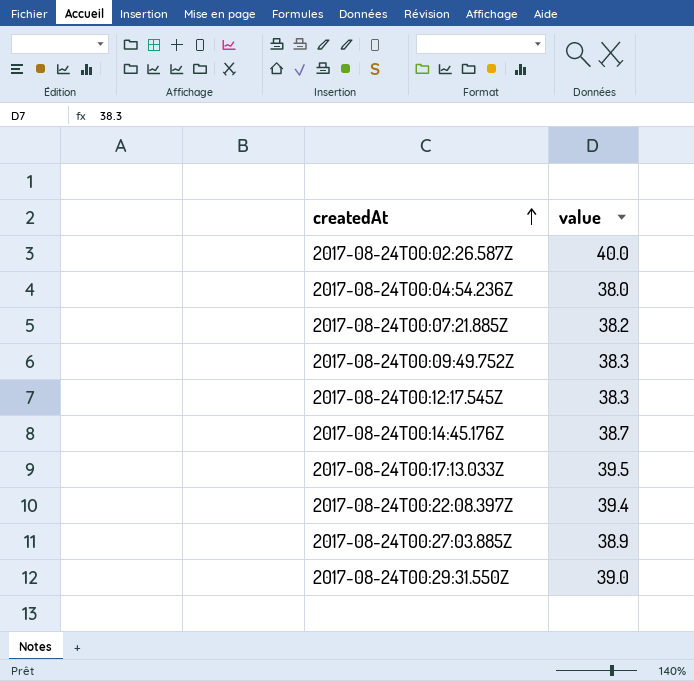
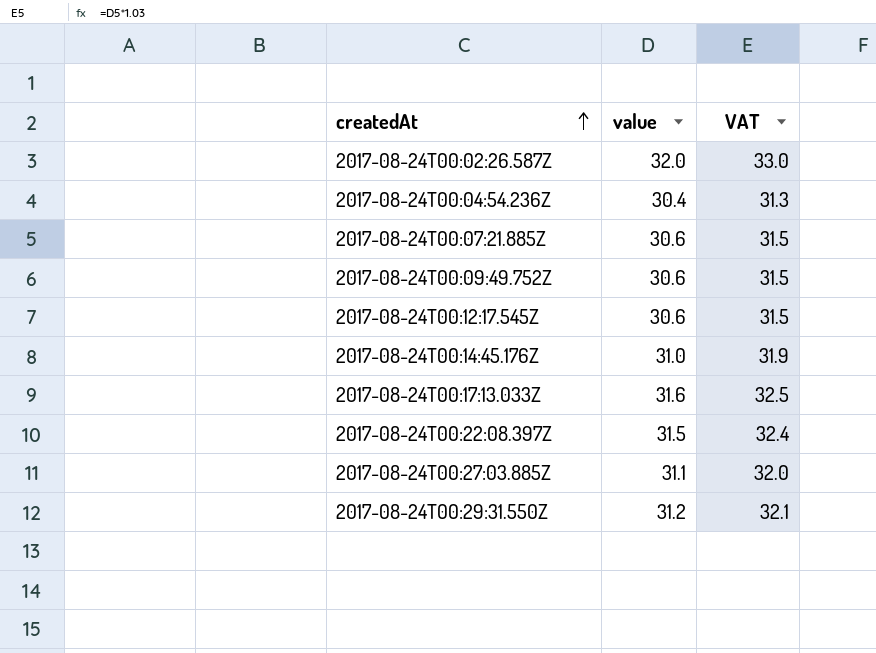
column VAT | formula: none -> [value] * 1.03
2017-08-24T00:02:26.587Z | value: 40.0 -> 32.0
2017-08-24T00:04:54.236Z | value: 38.0 -> 30.4
2017-08-24T00:07:21.885Z | value: 38.2 -> 30.6
2017-08-24T00:09:49.752Z | value: 38.3 -> 30.6
2017-08-24T00:12:17.545Z | value: 38.3 -> 30.6
2017-08-24T00:14:45.176Z | value: 38.7 -> 31.0
2017-08-24T00:17:13.033Z | value: 39.5 -> 31.6
2017-08-24T00:22:08.397Z | value: 39.4 -> 31.5
2017-08-24T00:27:03.885Z | value: 38.9 -> 31.1
2017-08-24T00:29:31.550Z | value: 39.0 -> 31.2

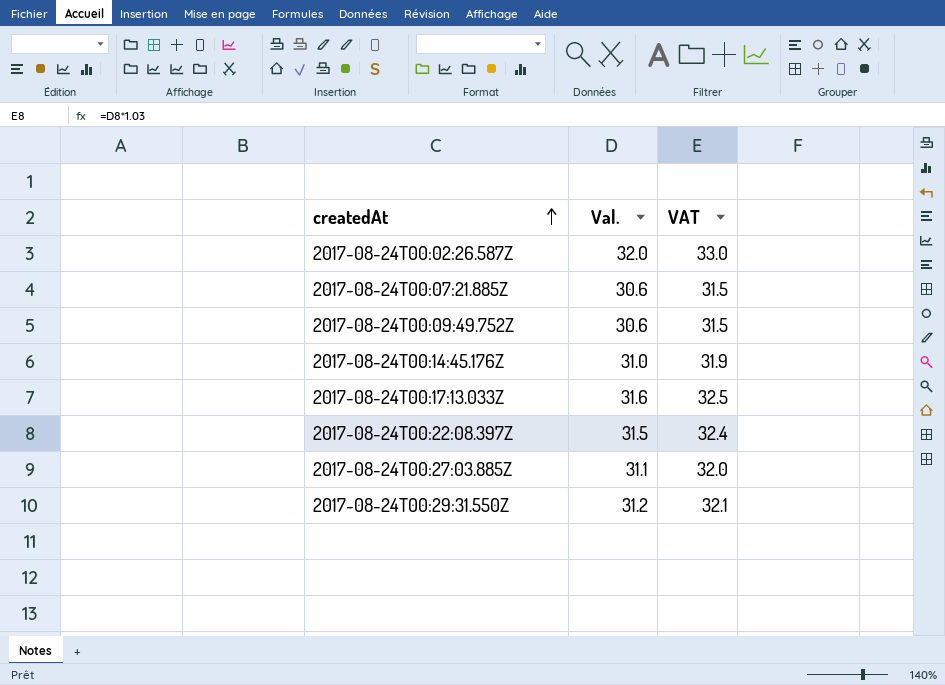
column name: value -> Val.
row 2017-08-24T00:04:54.236Z: 30.4 | 31.3 -> none
row 2017-08-24T00:12:17.545Z: 30.6 | 31.5 -> none

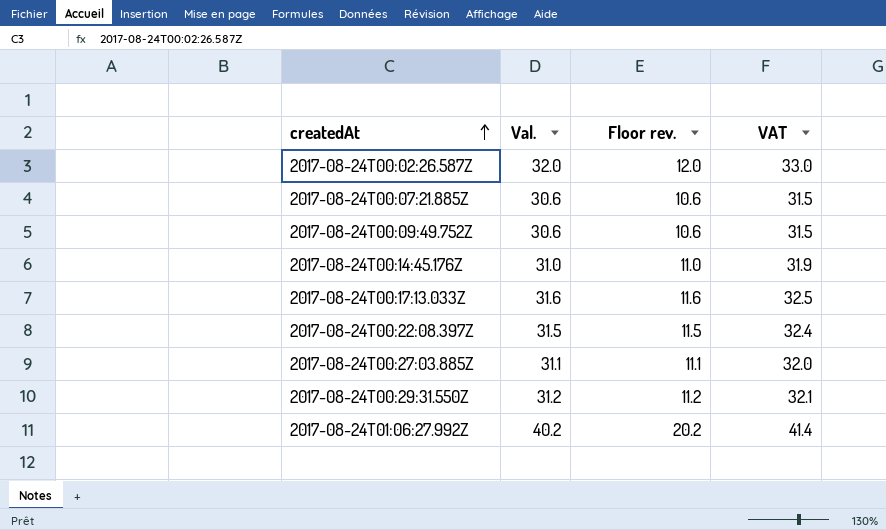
column Floor rev. | formula: none -> [Val.] - 20
row 2017-08-24T01:06:27.992Z: none -> 40.2 | 20.2 | 41.4

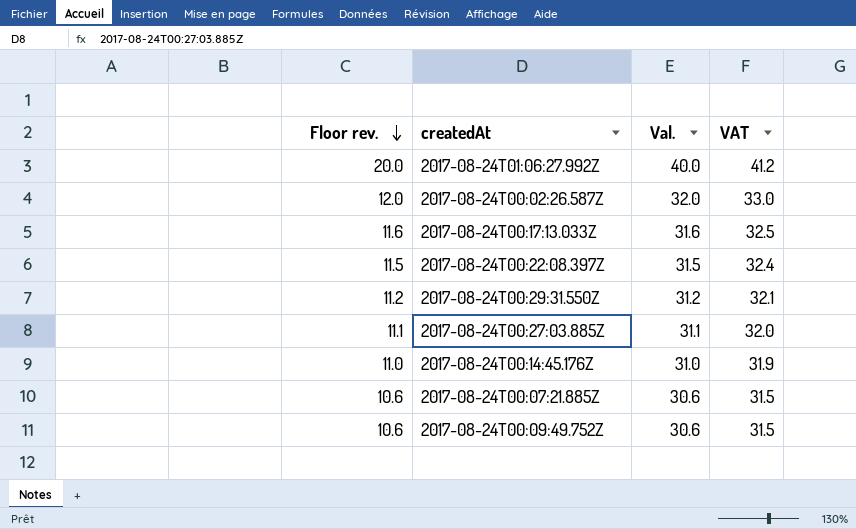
row order: createdAt ascending -> Floor rev. descending
column Floor rev. | position: 3 -> 1
2017-08-24T01:06:27.992Z | Floor rev.: 20.2 -> 20.0
2017-08-24T01:06:27.992Z | Val.: 40.2 -> 40.0
2017-08-24T01:06:27.992Z | VAT: 41.4 -> 41.2

